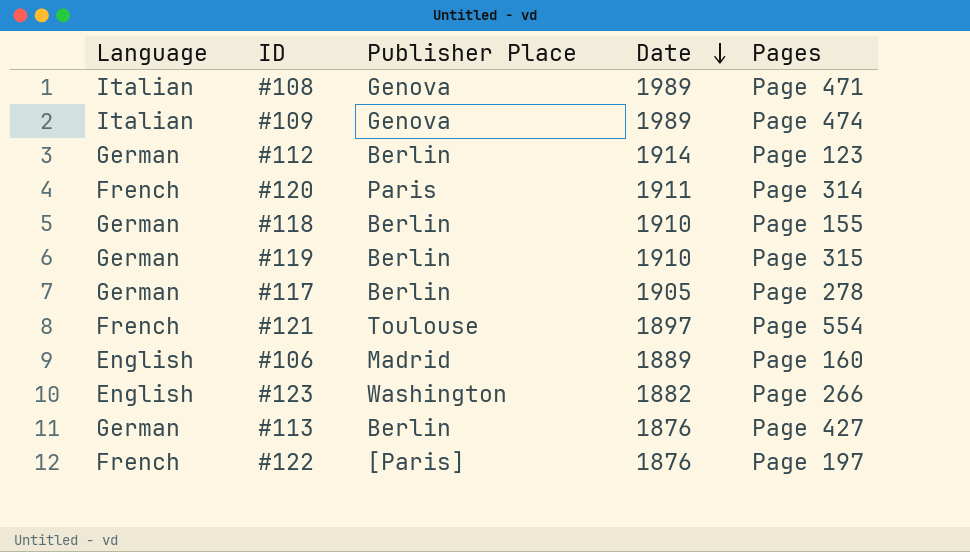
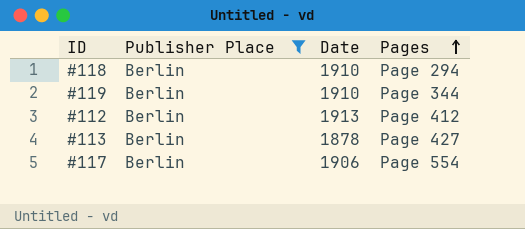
filter: none -> Publisher Place = Berlin
row order: Date descending -> Pages ascending
column Language | position: 1 -> none
#118 | Pages: Page 155 -> Page 294
#119 | Pages: Page 315 -> Page 344
#112 | Date: 1914 -> 1913
#112 | Pages: Page 123 -> Page 412
#113 | Date: 1876 -> 1878
#117 | Date: 1905 -> 1906
#117 | Pages: Page 278 -> Page 554

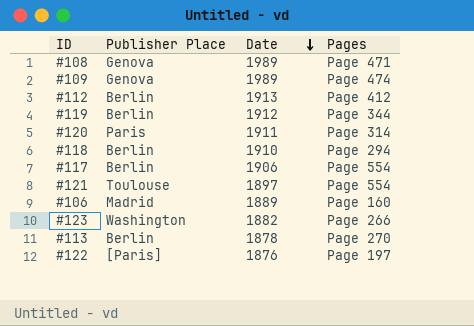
filter: Publisher Place = Berlin -> none
row order: Pages ascending -> Date descending
#119 | Date: 1910 -> 1912
#113 | Pages: Page 427 -> Page 270

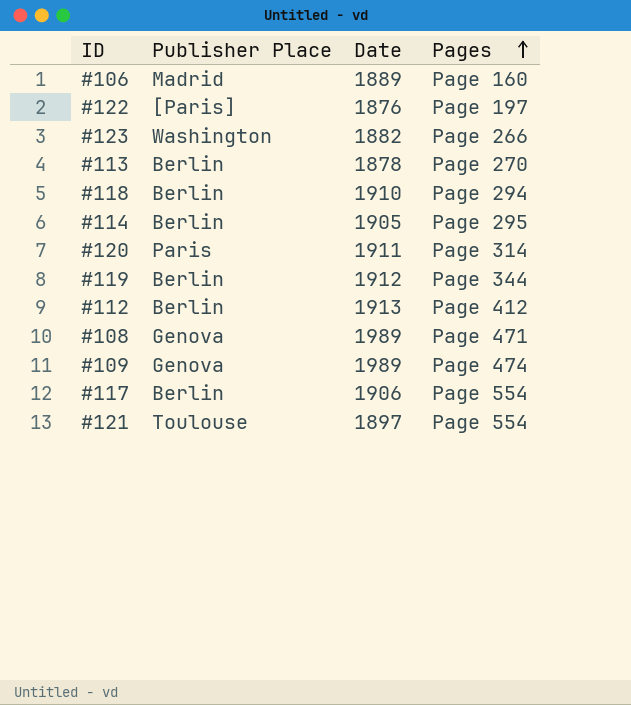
row order: Date descending -> Pages ascending
row #114: none -> Berlin | 1905 | Page 295

